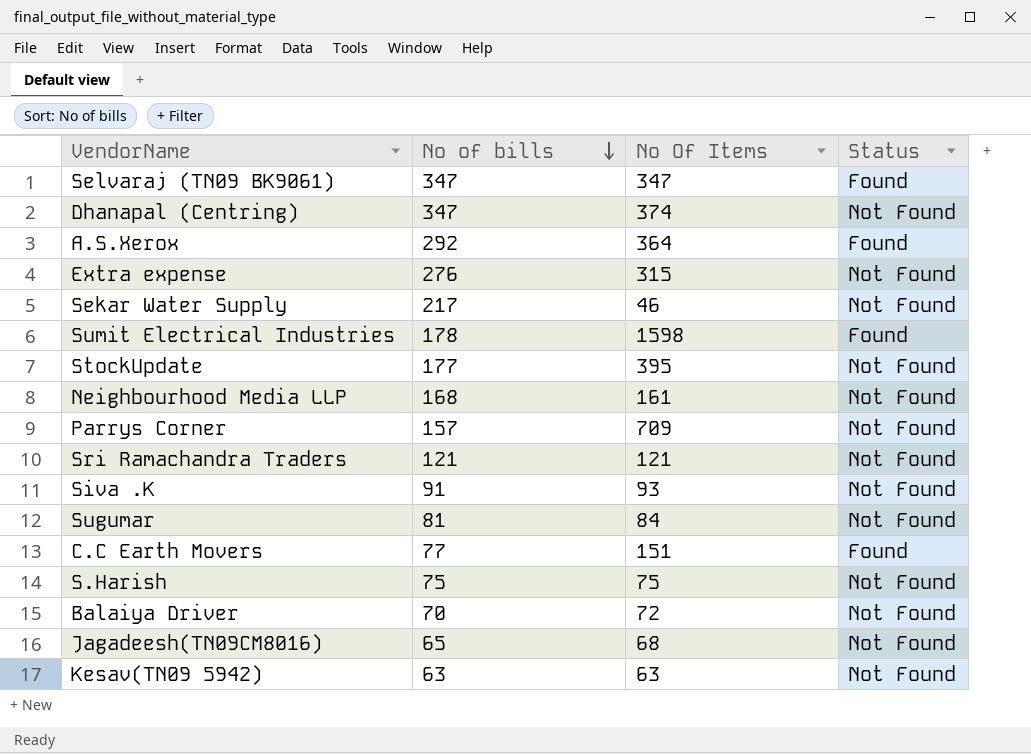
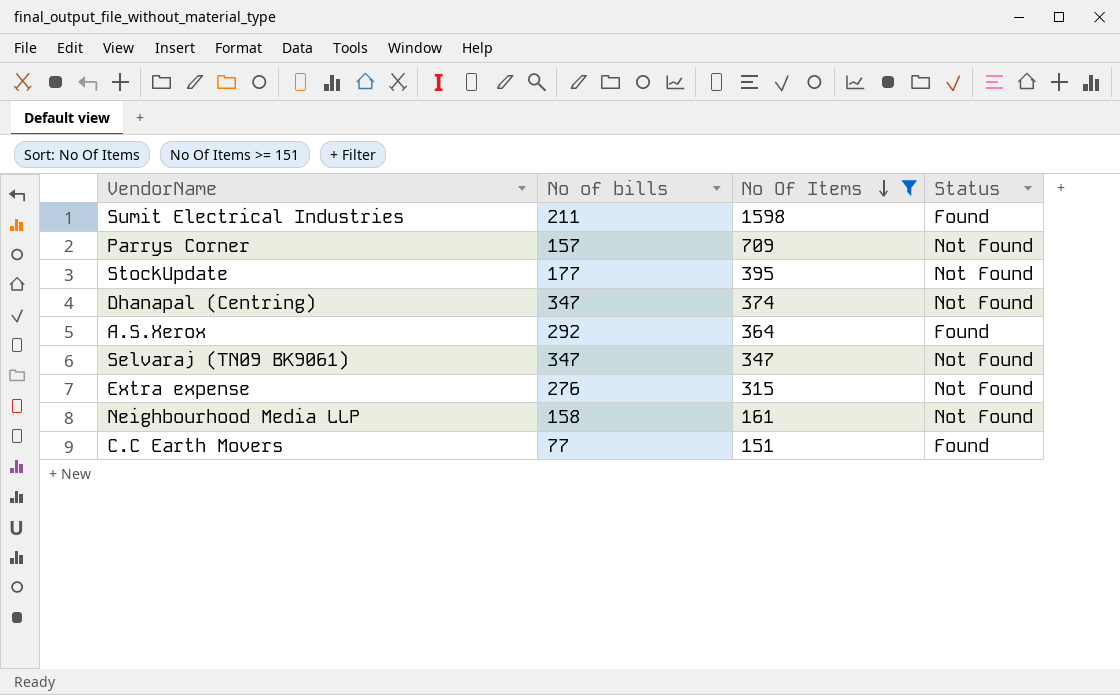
filter: none -> No Of Items >= 151
row order: No of bills descending -> No Of Items descending
Sumit Electrical Industries | No of bills: 178 -> 211
Selvaraj (TN09 BK9061) | Status: Found -> Not Found
Neighbourhood Media LLP | No of bills: 168 -> 158

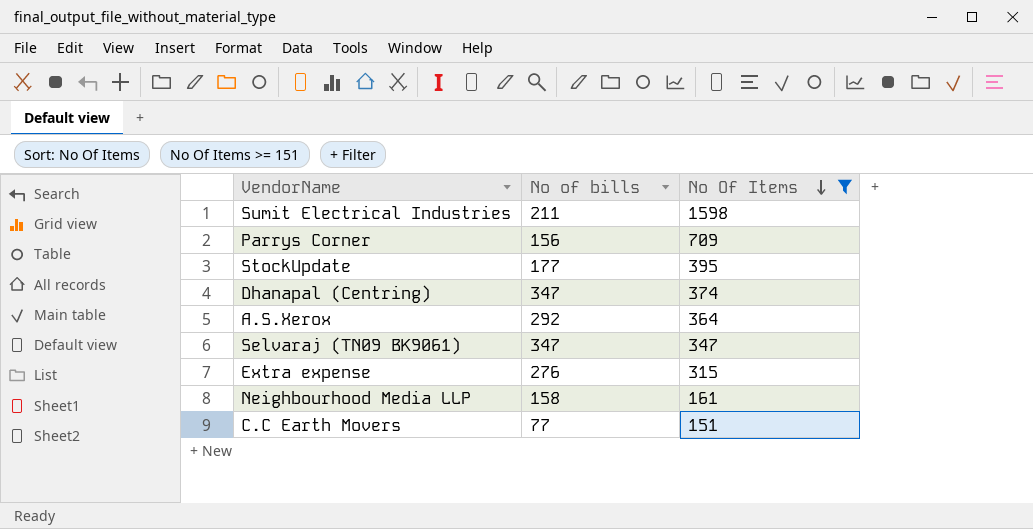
column Status | position: 4 -> none
Parrys Corner | No of bills: 157 -> 156

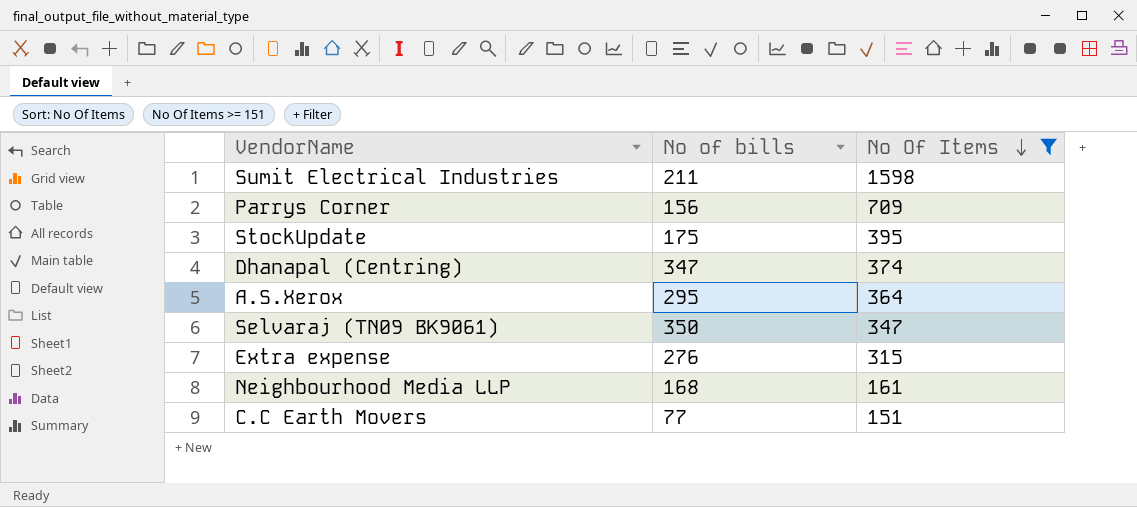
StockUpdate | No of bills: 177 -> 175
A.S.Xerox | No of bills: 292 -> 295
Selvaraj (TN09 BK9061) | No of bills: 347 -> 350
Neighbourhood Media LLP | No of bills: 158 -> 168

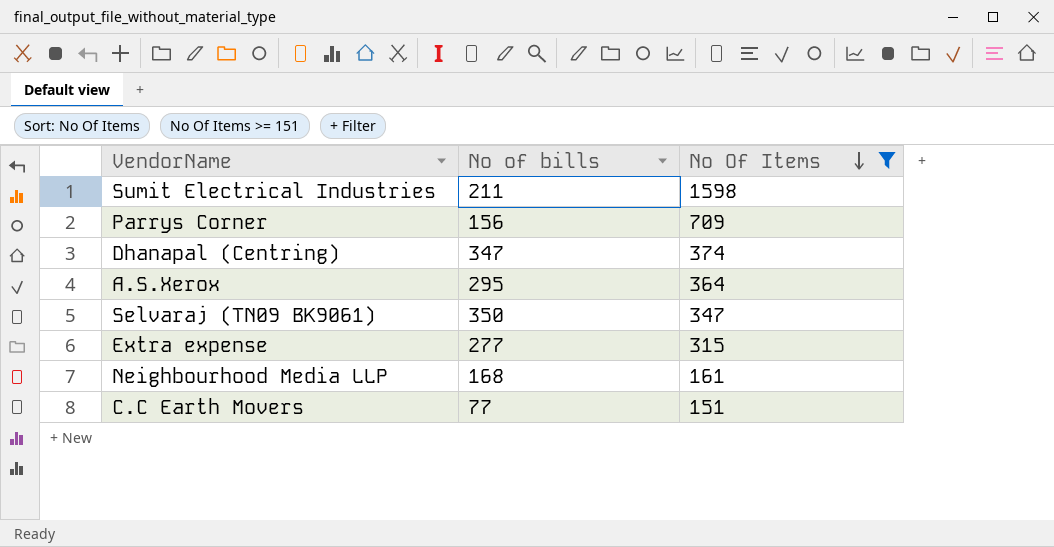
row StockUpdate: 175 | 395 -> none
Extra expense | No of bills: 276 -> 277

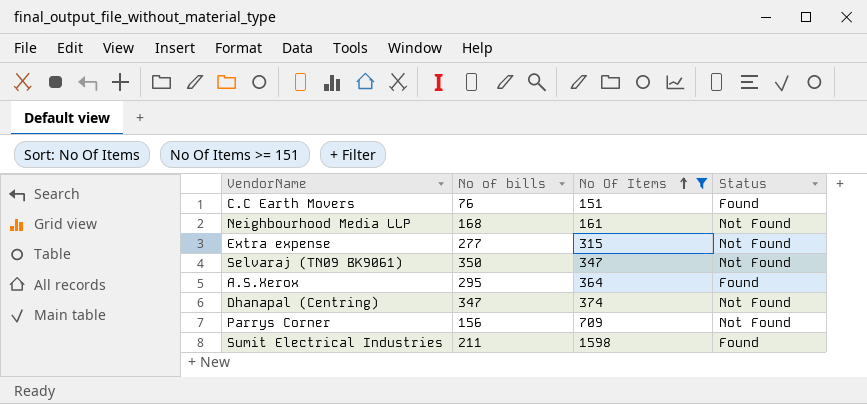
row order: No Of Items descending -> No Of Items ascending
column Status | position: none -> 4
C.C Earth Movers | No of bills: 77 -> 76

